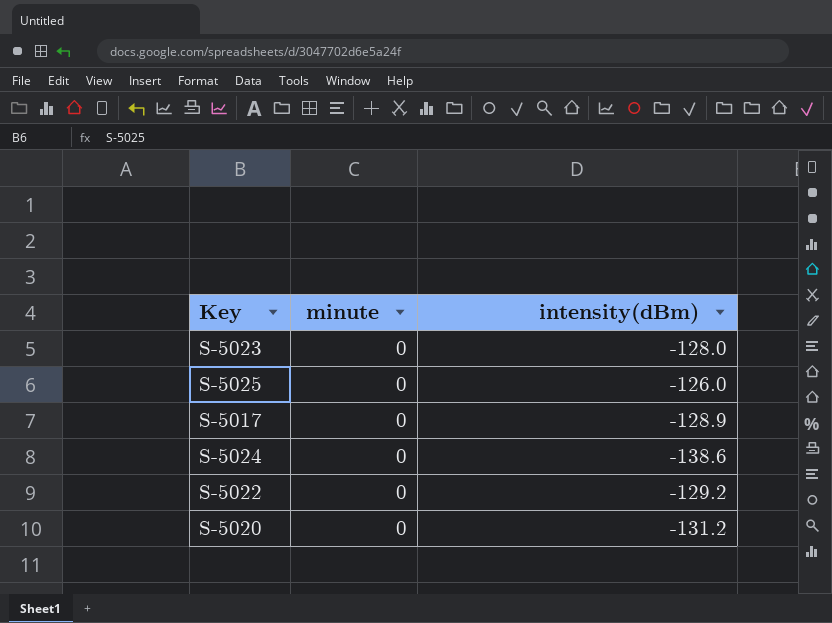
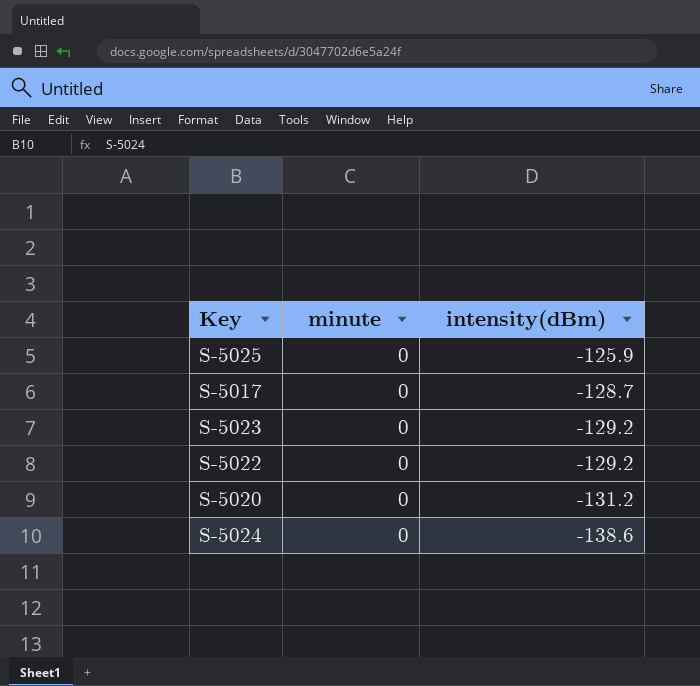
row order: none -> intensity(dBm) descending
S-5025 | intensity(dBm): -126.0 -> -125.9
S-5017 | intensity(dBm): -128.9 -> -128.7
S-5023 | intensity(dBm): -128.0 -> -129.2

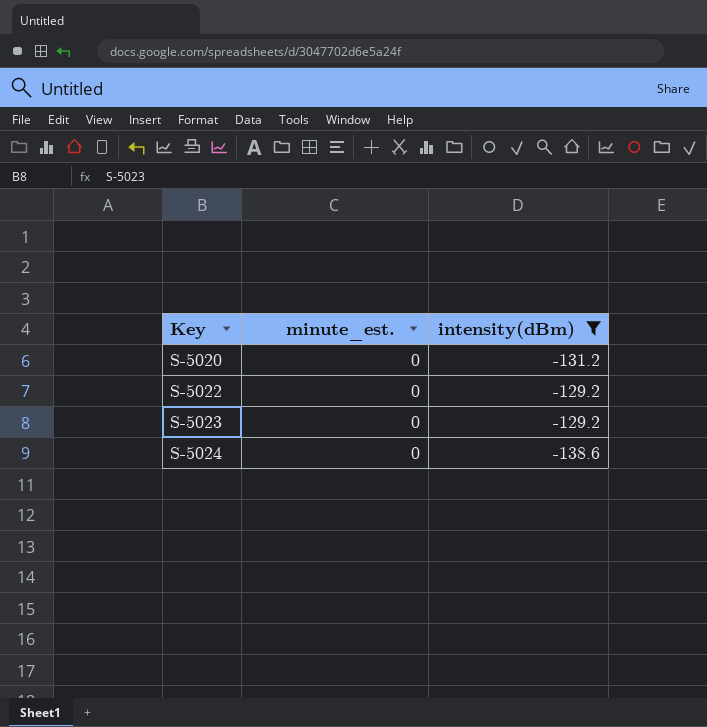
filter: none -> intensity(dBm) <= -129.2
row order: intensity(dBm) descending -> Key ascending
column name: minute -> minute_est.

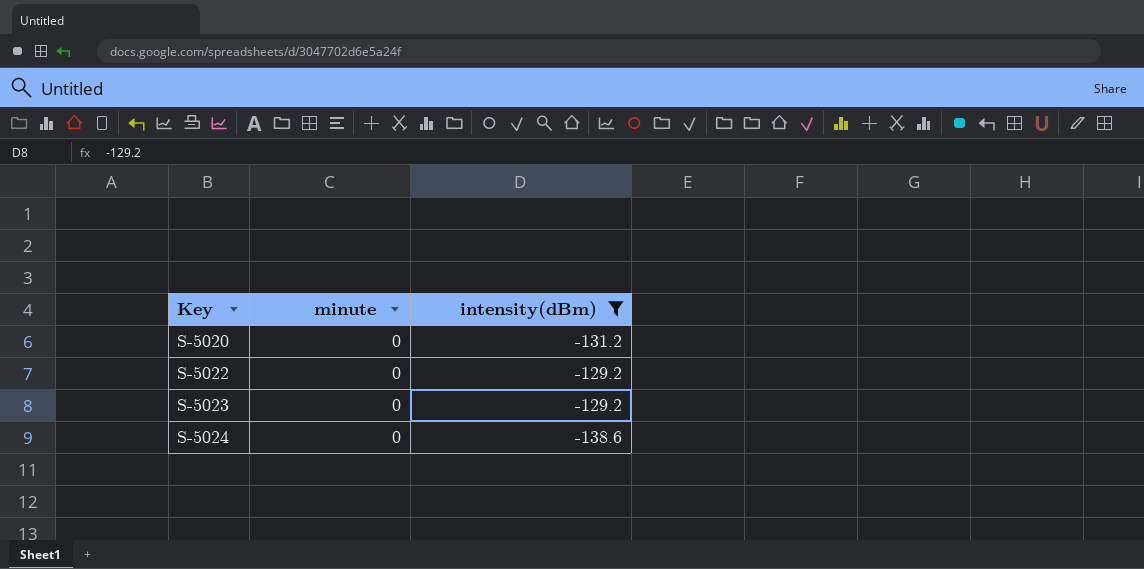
column name: minute_est. -> minute

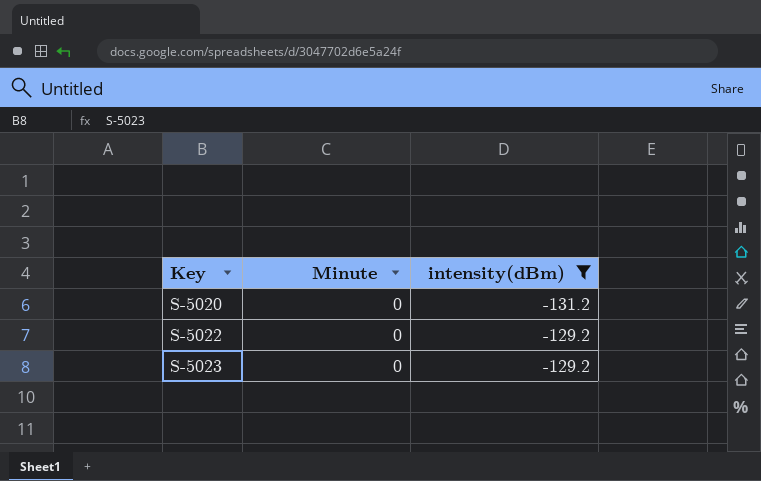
column name: minute -> Minute
row S-5024: 0 | -138.6 -> none

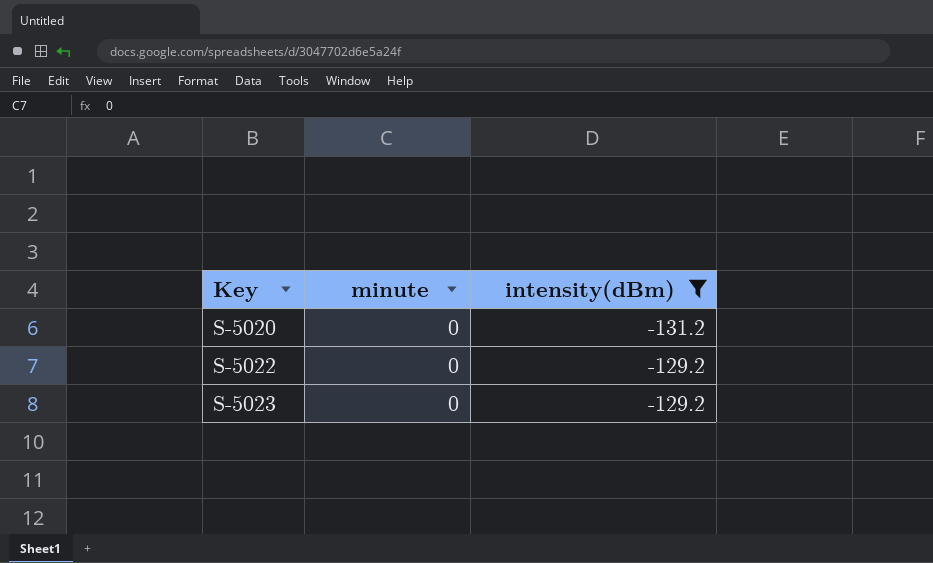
column name: Minute -> minute

